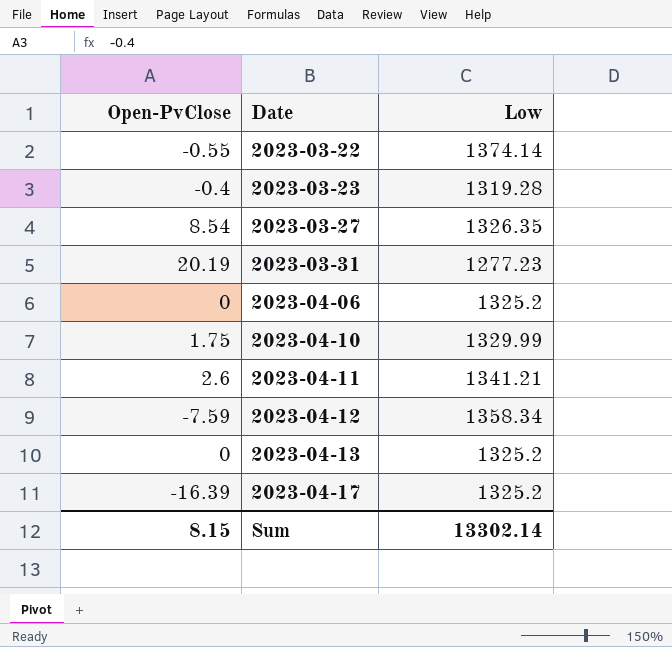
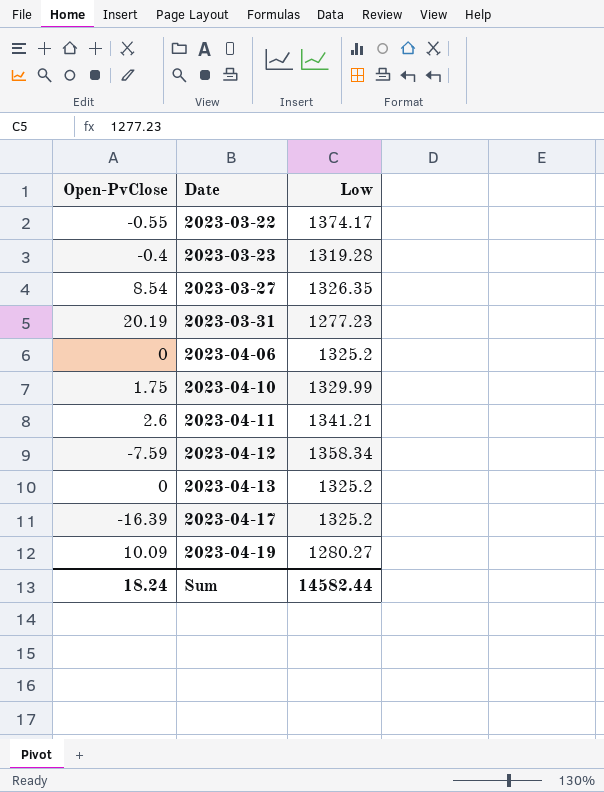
2023-03-22 | Low: 1374.14 -> 1374.17
row 2023-04-19: none -> 10.09 | 1280.27
Sum | Open-PvClose: 8.15 -> 18.24
Sum | Low: 13302.14 -> 14582.44

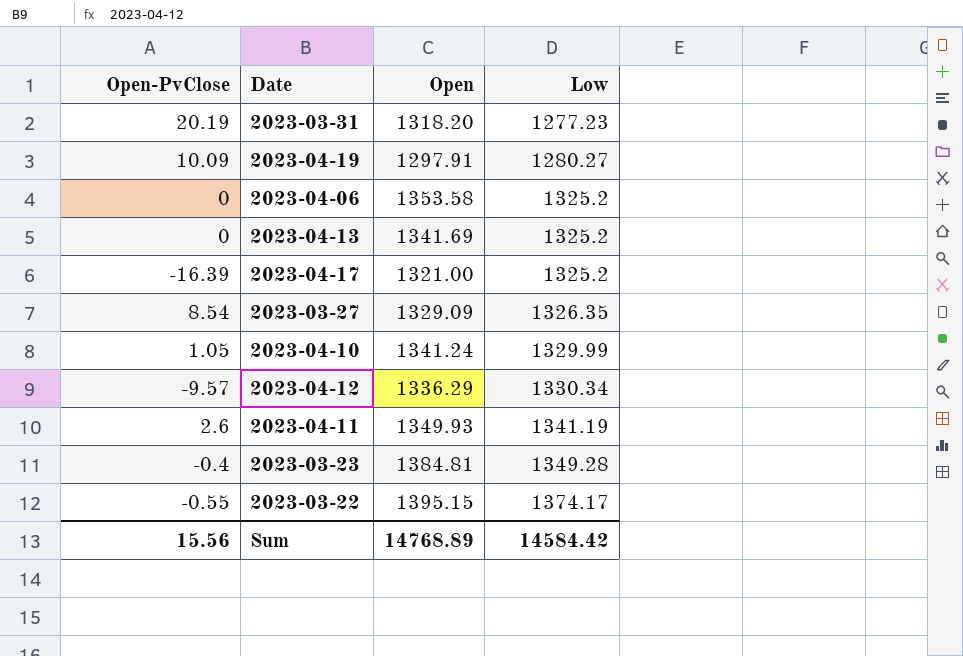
row order: Date ascending -> Low ascending
column Open | position: none -> 3
2023-04-10 | Open-PvClose: 1.75 -> 1.05
2023-04-12 | Open-PvClose: -7.59 -> -9.57
2023-04-12 | Low: 1358.34 -> 1330.34
2023-04-11 | Low: 1341.21 -> 1341.19
2023-03-23 | Low: 1319.28 -> 1349.28
Sum | Open-PvClose: 18.24 -> 15.56
Sum | Low: 14582.44 -> 14584.42

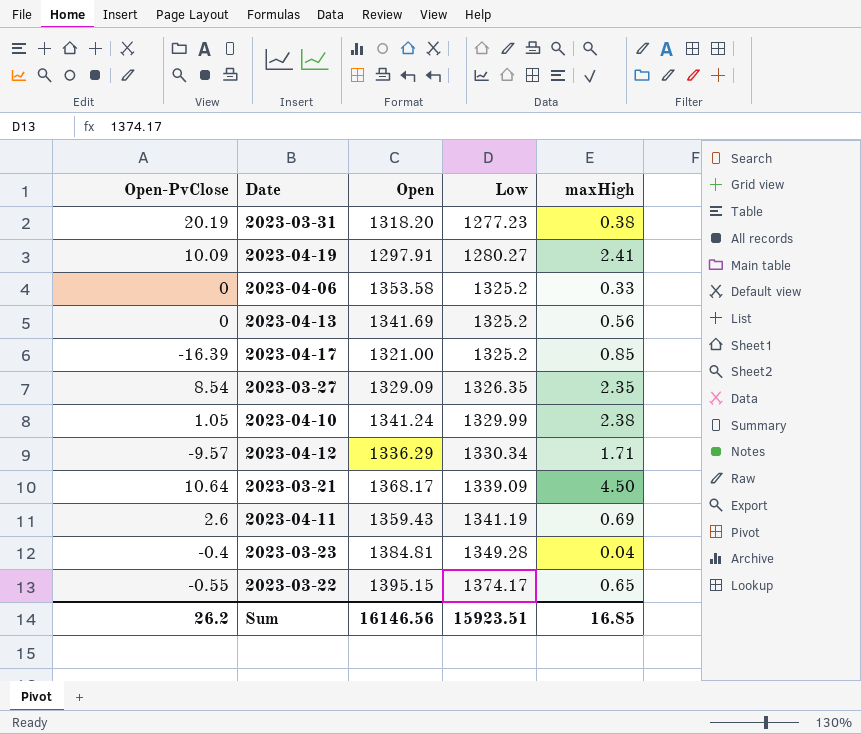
column maxHigh | position: none -> 5
row 2023-03-21: none -> 10.64 | 1368.17 | 1339.09 | 4.50
2023-04-11 | Open: 1349.93 -> 1359.43
Sum | Open-PvClose: 15.56 -> 26.2
Sum | Open: 14768.89 -> 16146.56
Sum | Low: 14584.42 -> 15923.51

